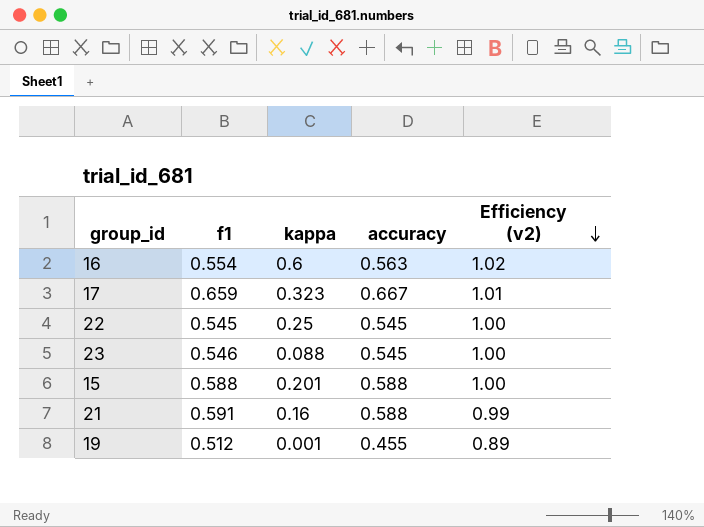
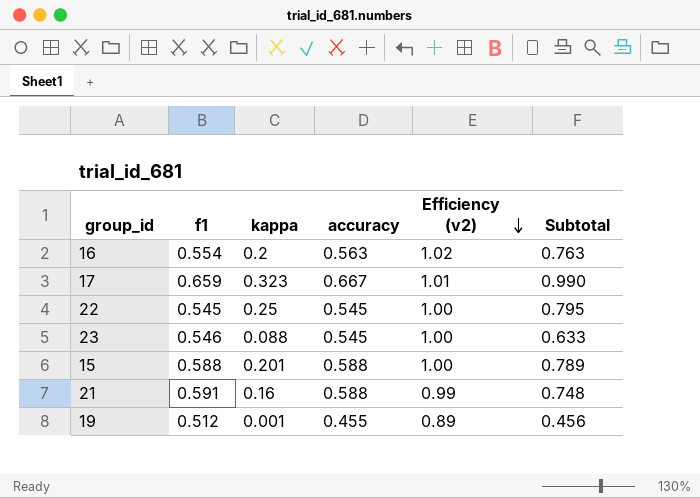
column Subtotal | formula: none -> [kappa] + [accuracy]
16 | kappa: 0.6 -> 0.2

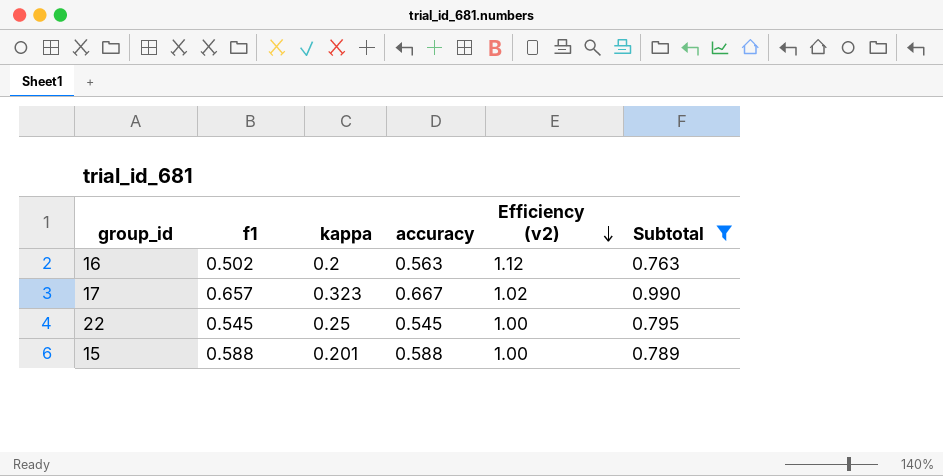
filter: none -> Subtotal >= 0.763
16 | f1: 0.554 -> 0.502
16 | Efficiency (v2): 1.02 -> 1.12
17 | f1: 0.659 -> 0.657
17 | Efficiency (v2): 1.01 -> 1.02

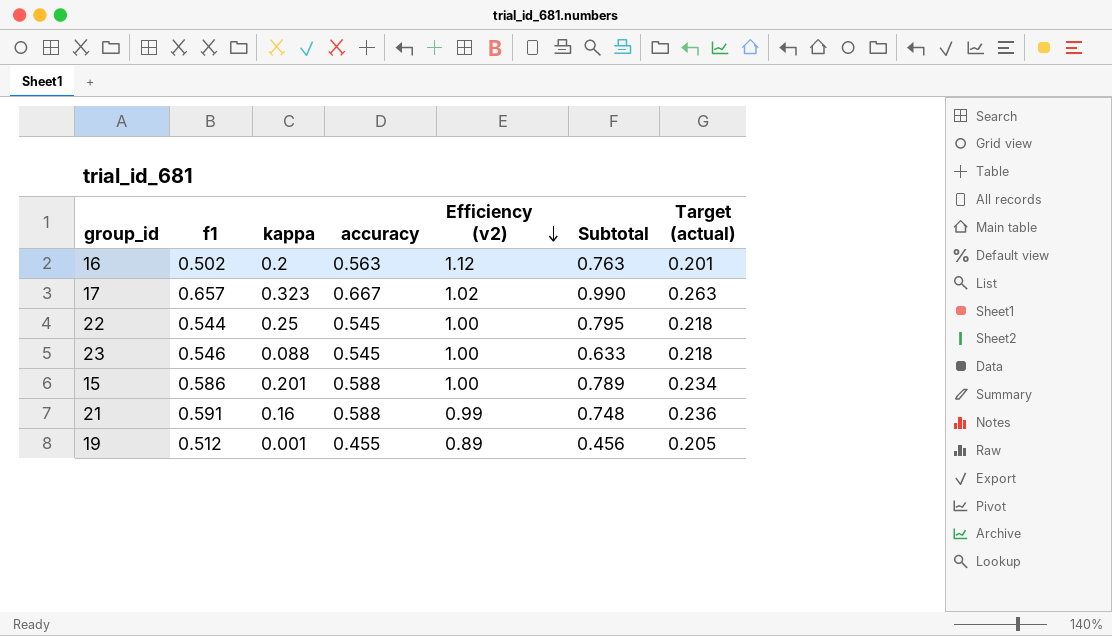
filter: Subtotal >= 0.763 -> none
column Target (actual) | formula: none -> [f1] * 0.4
22 | f1: 0.545 -> 0.544
15 | f1: 0.588 -> 0.586

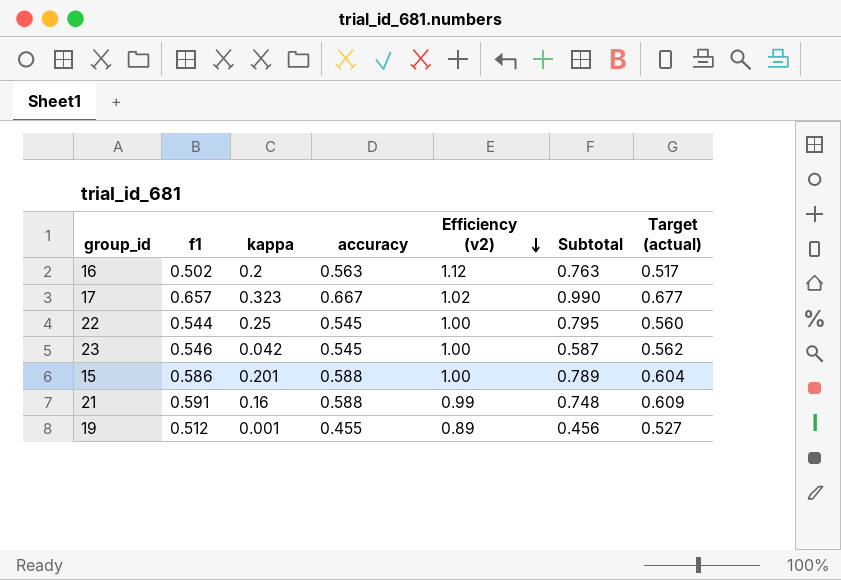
column Target (actual) | formula: [f1] * 0.4 -> [f1] * 1.03
23 | kappa: 0.088 -> 0.042
23 | Subtotal: 0.633 -> 0.587

